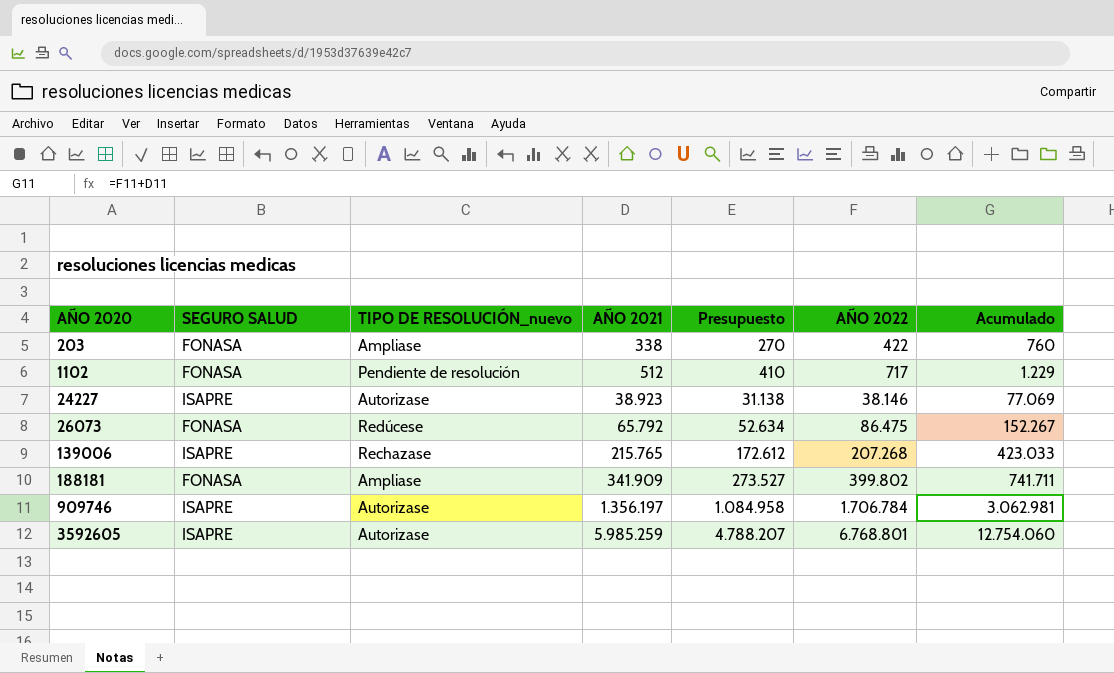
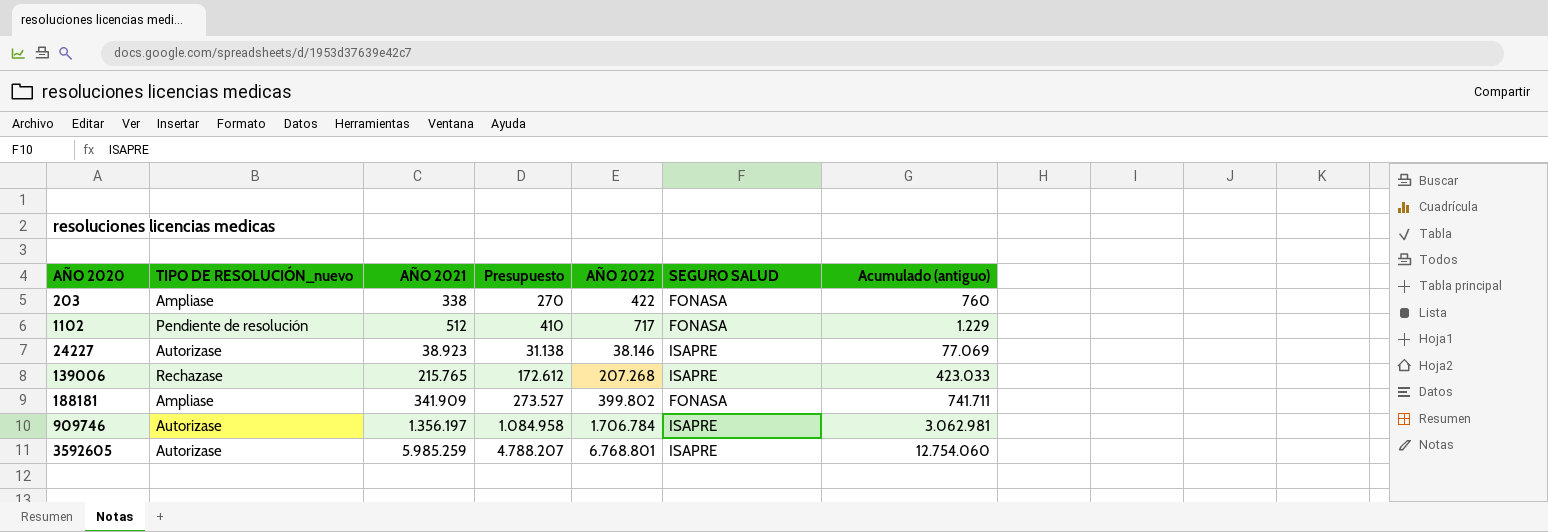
column SEGURO SALUD | position: 2 -> 6
column name: Acumulado -> Acumulado (antiguo)
row 26073: FONASA | Redúcese | 65.792 | 52.634 | 86.475 | 152.267 -> none

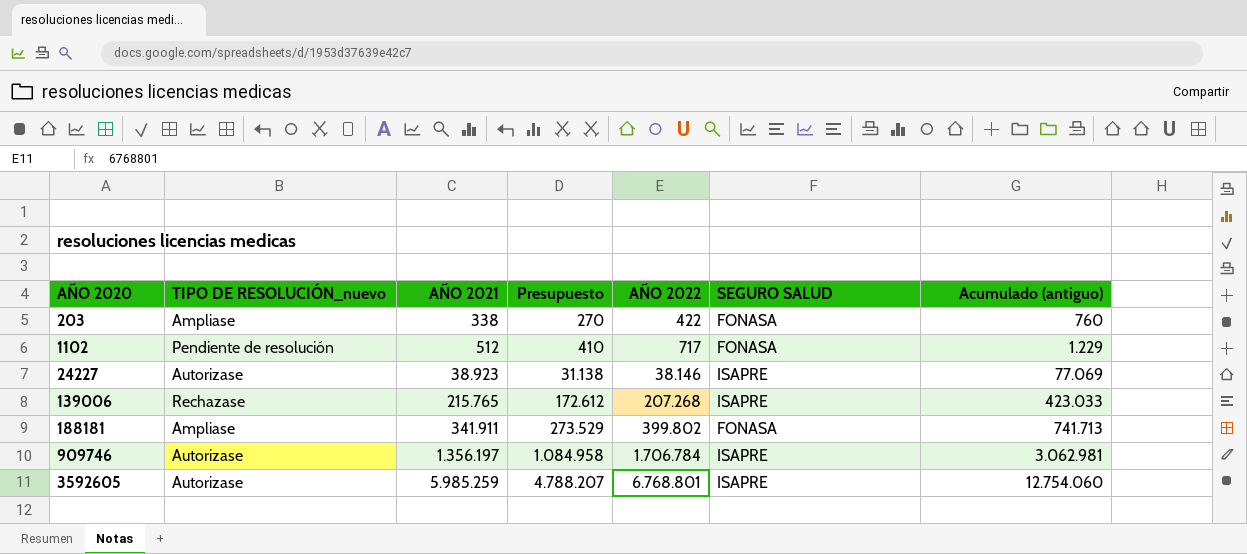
188181 | AÑO 2021: 341.909 -> 341.911
188181 | Presupuesto: 273.527 -> 273.529
188181 | Acumulado (antiguo): 741.711 -> 741.713

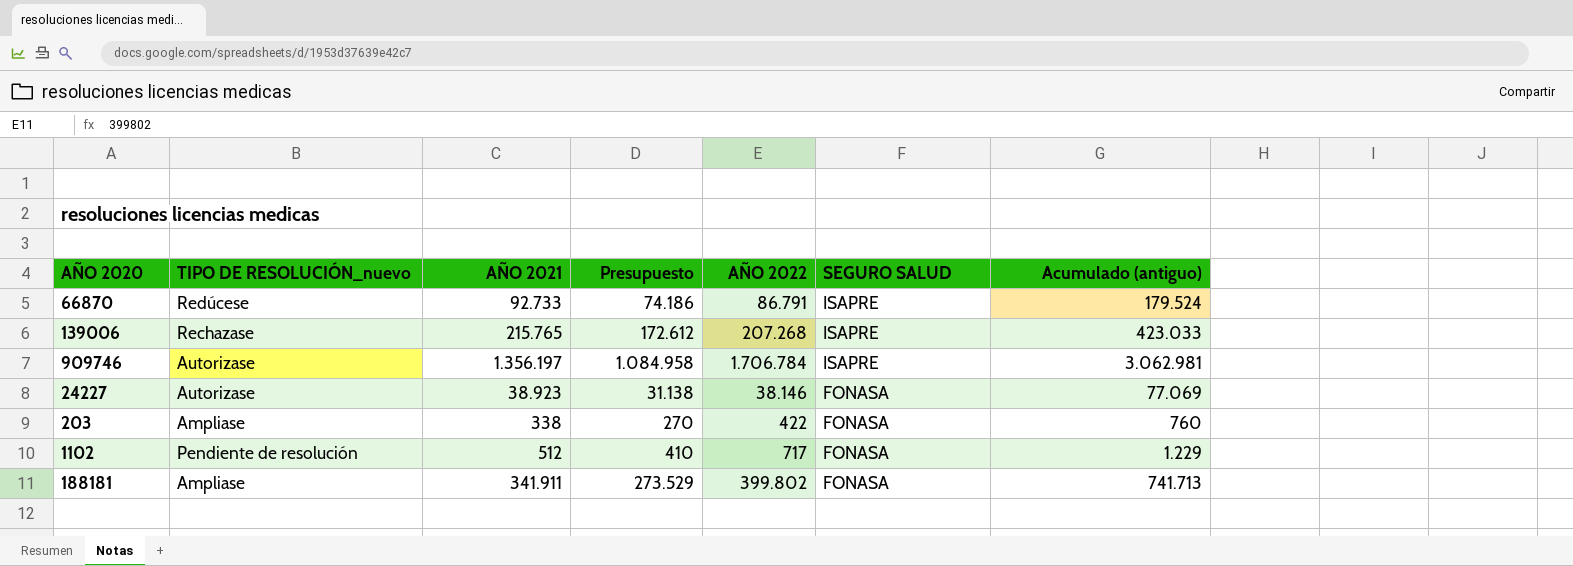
row order: AÑO 2020 ascending -> SEGURO SALUD descending
row 3592605: Autorizase | 5.985.259 | 4.788.207 | 6.768.801 | ISAPRE | 12.754.060 -> none
row 66870: none -> Redúcese | 92.733 | 74.186 | 86.791 | ISAPRE | 179.524
24227 | SEGURO SALUD: ISAPRE -> FONASA

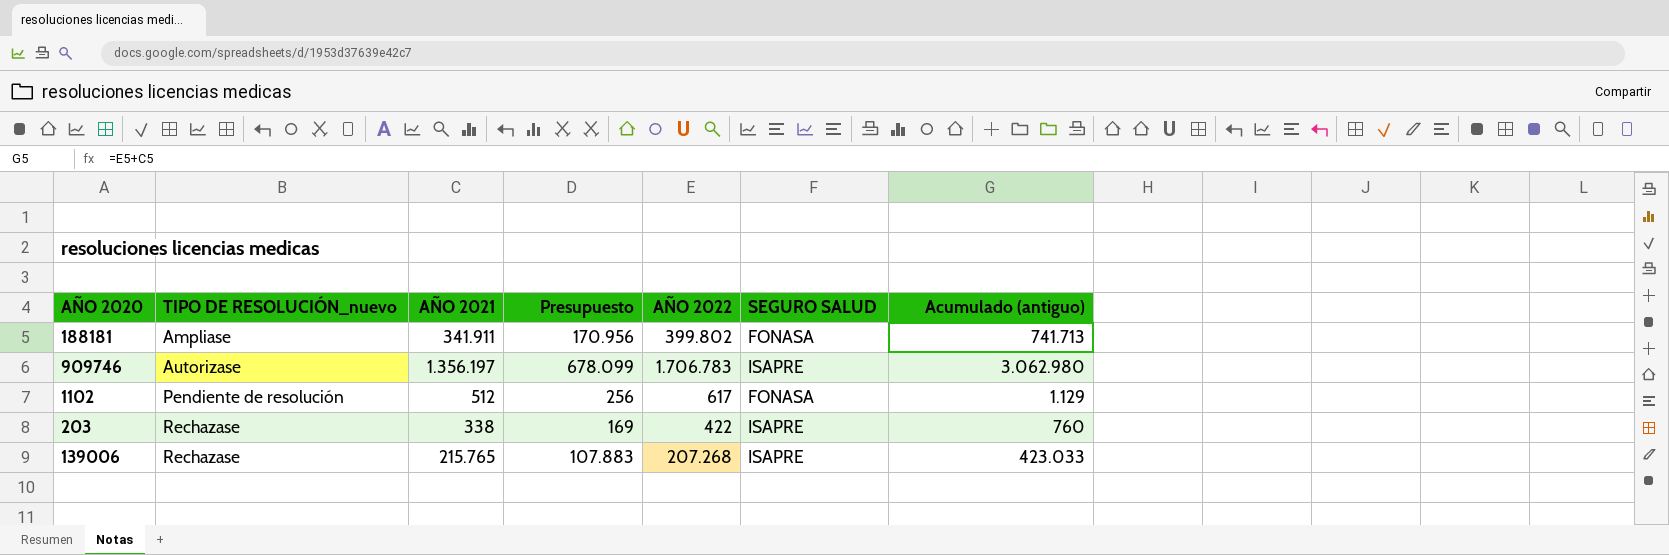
row order: SEGURO SALUD descending -> TIPO DE RESOLUCIÓN_nuevo ascending
column Presupuesto | formula: [AÑO 2021] * 0,8 -> [AÑO 2021] * 0,5
row 66870: Redúcese | 92.733 | 74.186 | 86.791 | ISAPRE | 179.524 -> none
row 24227: Autorizase | 38.923 | 31.138 | 38.146 | FONASA | 77.069 -> none
909746 | AÑO 2022: 1.706.784 -> 1.706.783
909746 | Acumulado (antiguo): 3.062.981 -> 3.062.980
1102 | AÑO 2022: 717 -> 617
1102 | Acumulado (antiguo): 1.229 -> 1.129
203 | TIPO DE RESOLUCIÓN_nuevo: Ampliase -> Rechazase
203 | SEGURO SALUD: FONASA -> ISAPRE

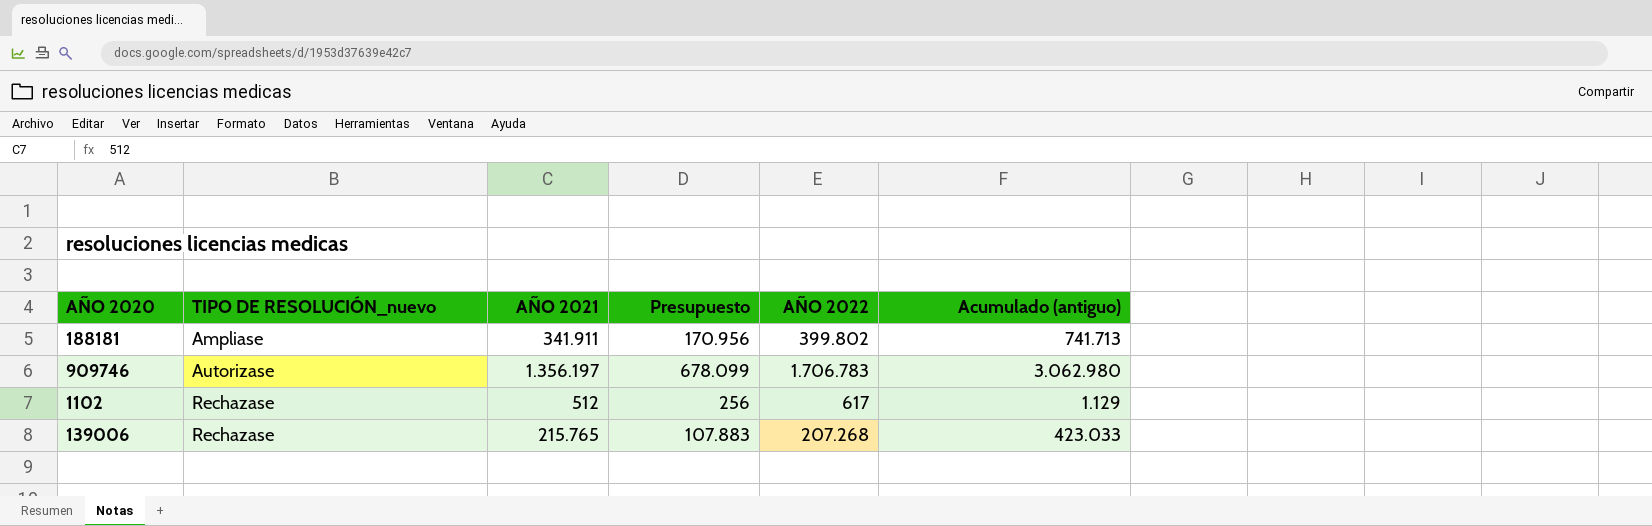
column SEGURO SALUD | position: 6 -> none
row 203: Rechazase | 338 | 169 | 422 | ISAPRE | 760 -> none
1102 | TIPO DE RESOLUCIÓN_nuevo: Pendiente de resolución -> Rechazase

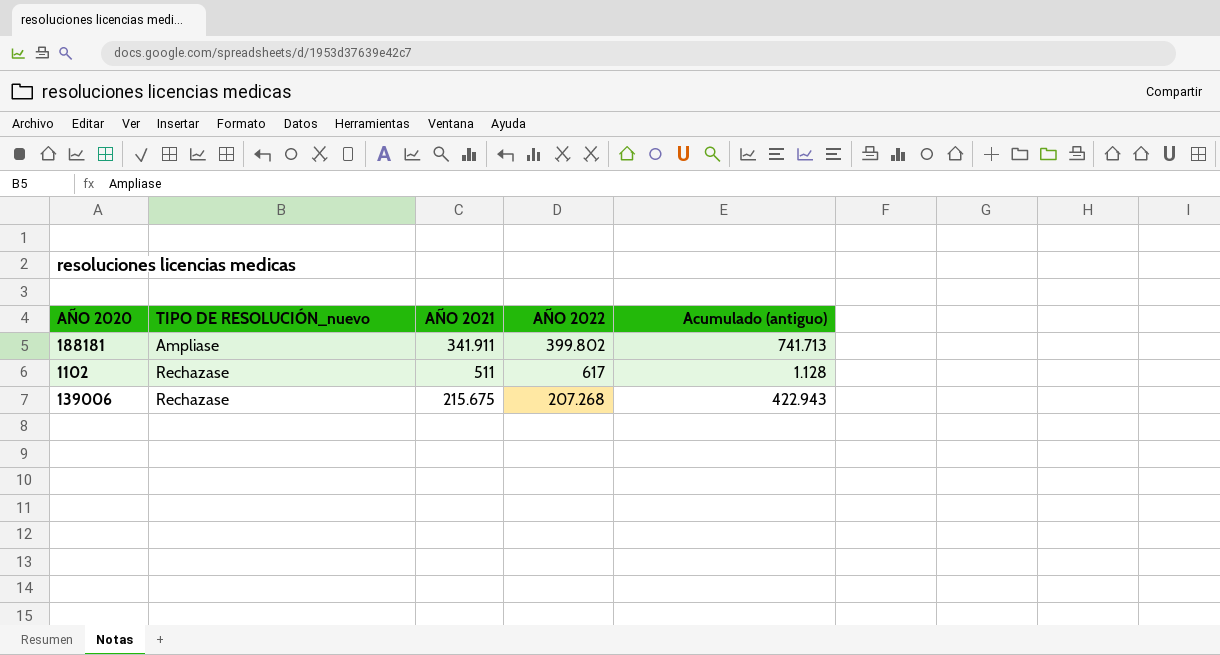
column Presupuesto | formula: [AÑO 2021] * 0,5 -> none
row 909746: Autorizase | 1.356.197 | 678.099 | 1.706.783 | 3.062.980 -> none
1102 | AÑO 2021: 512 -> 511
1102 | Acumulado (antiguo): 1.129 -> 1.128
139006 | AÑO 2021: 215.765 -> 215.675
139006 | Acumulado (antiguo): 423.033 -> 422.943

